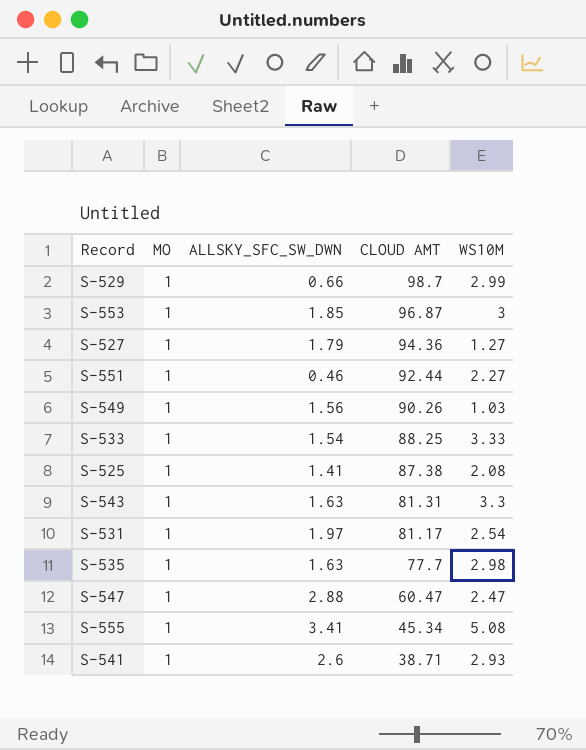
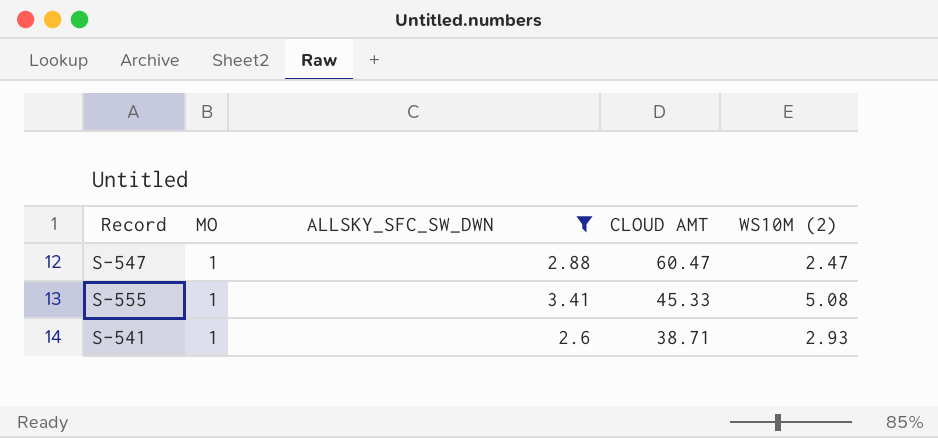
filter: none -> ALLSKY_SFC_SW_DWN >= 2.6
column name: WS10M -> WS10M (2)
S-555 | CLOUD AMT: 45.34 -> 45.33

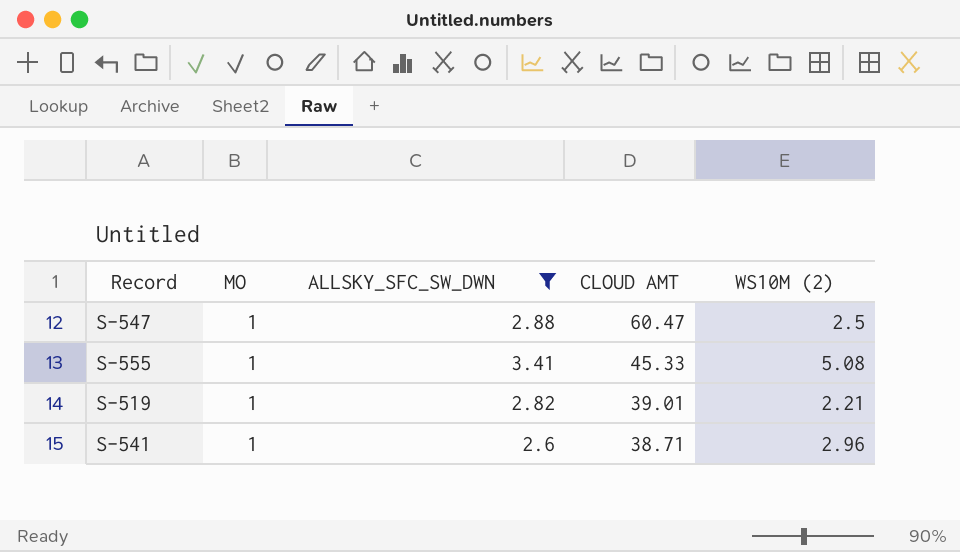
S-547 | WS10M (2): 2.47 -> 2.5
row S-519: none -> 1 | 2.82 | 39.01 | 2.21
S-541 | WS10M (2): 2.93 -> 2.96

